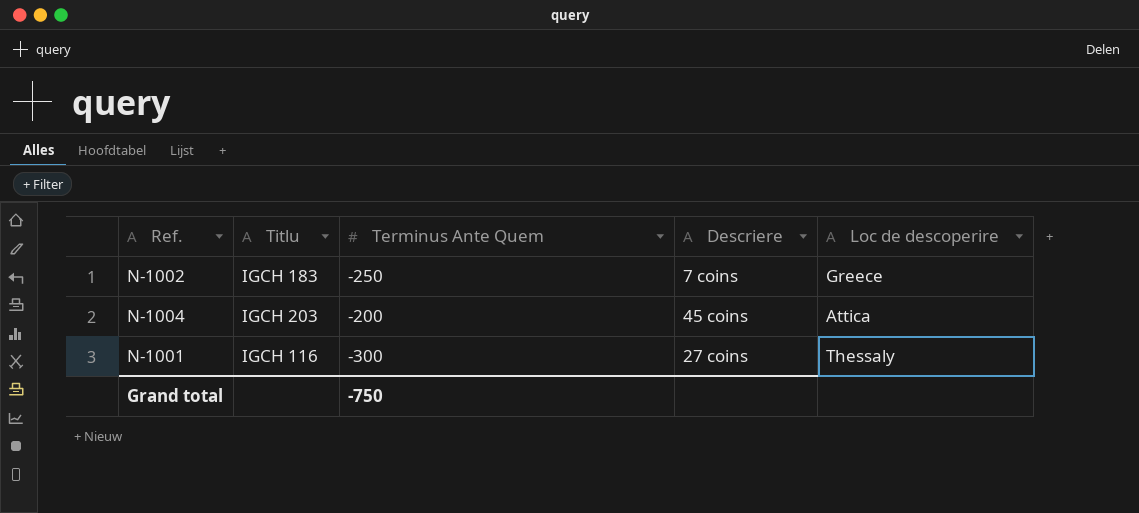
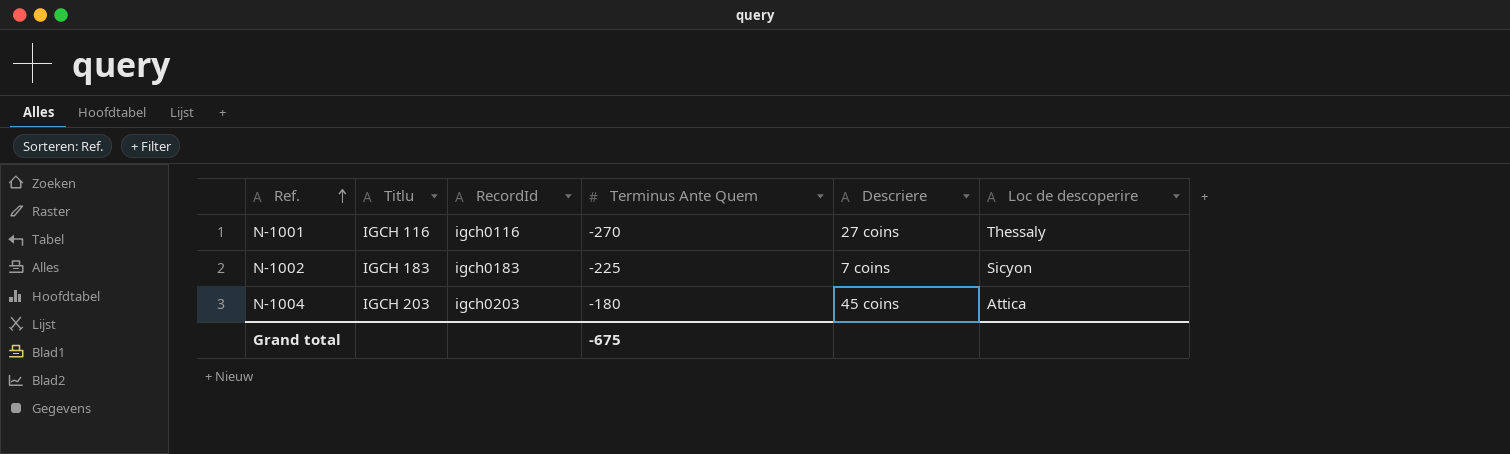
row order: none -> Ref. ascending
column RecordId | position: none -> 3
N-1001 | Terminus Ante Quem: -300 -> -270
N-1002 | Terminus Ante Quem: -250 -> -225
N-1002 | Loc de descoperire: Greece -> Sicyon
N-1004 | Terminus Ante Quem: -200 -> -180
Grand total | Terminus Ante Quem: -750 -> -675

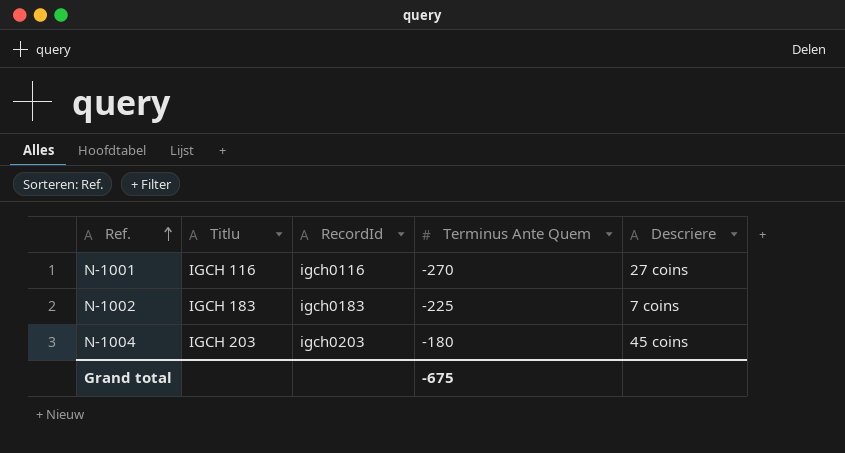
column Loc de descoperire | position: 6 -> none

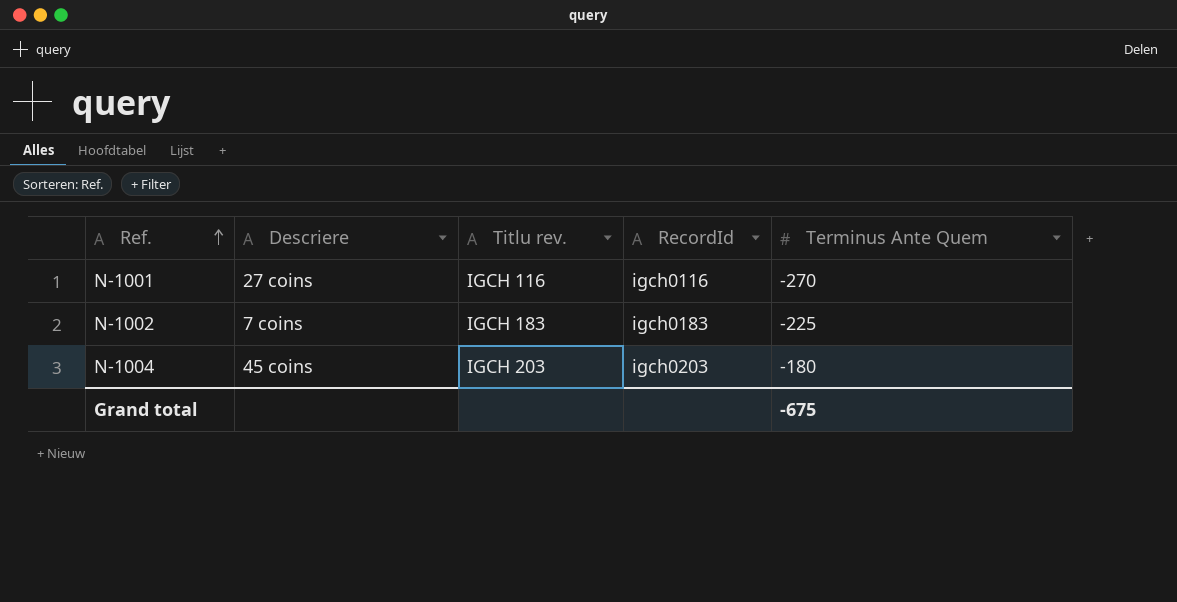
column Descriere | position: 5 -> 2
column name: Titlu -> Titlu rev.

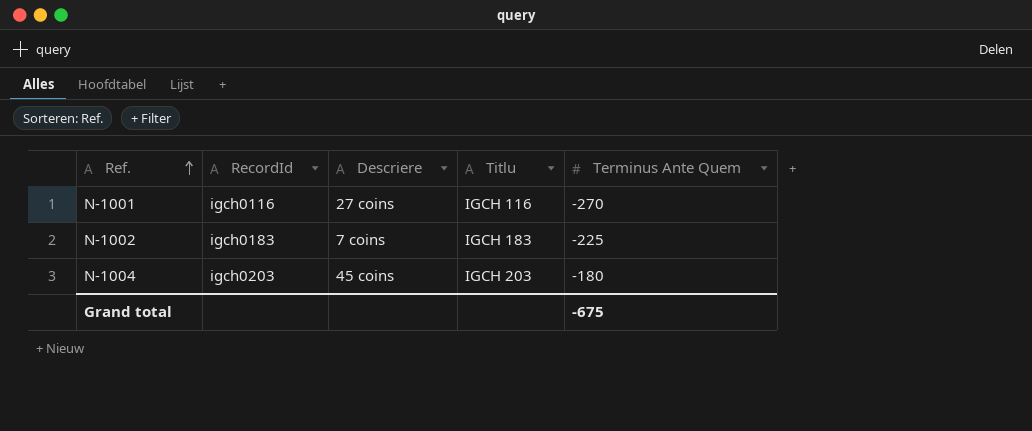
column RecordId | position: 4 -> 2
column name: Titlu rev. -> Titlu

